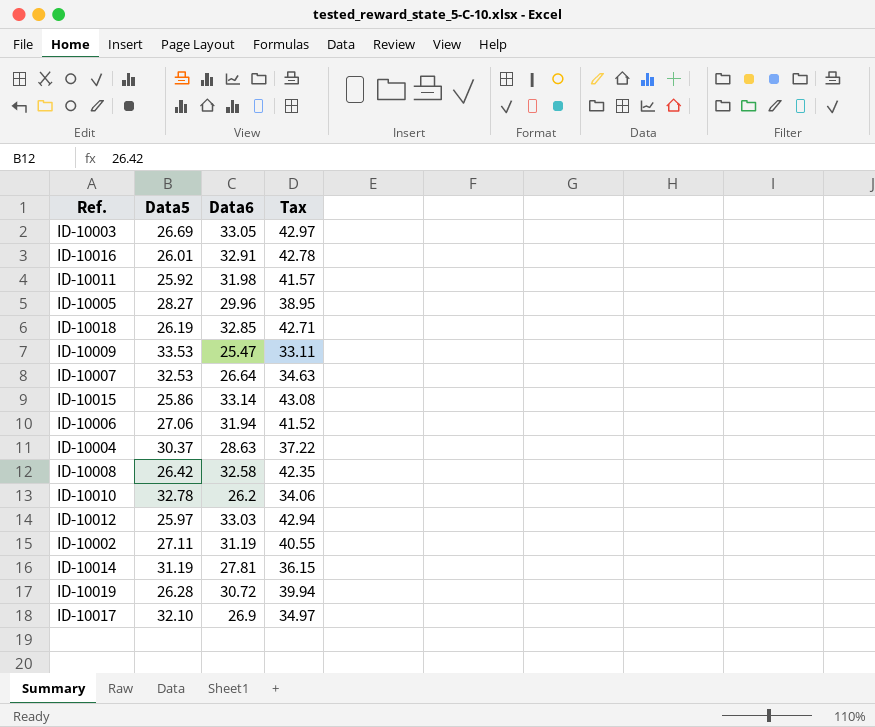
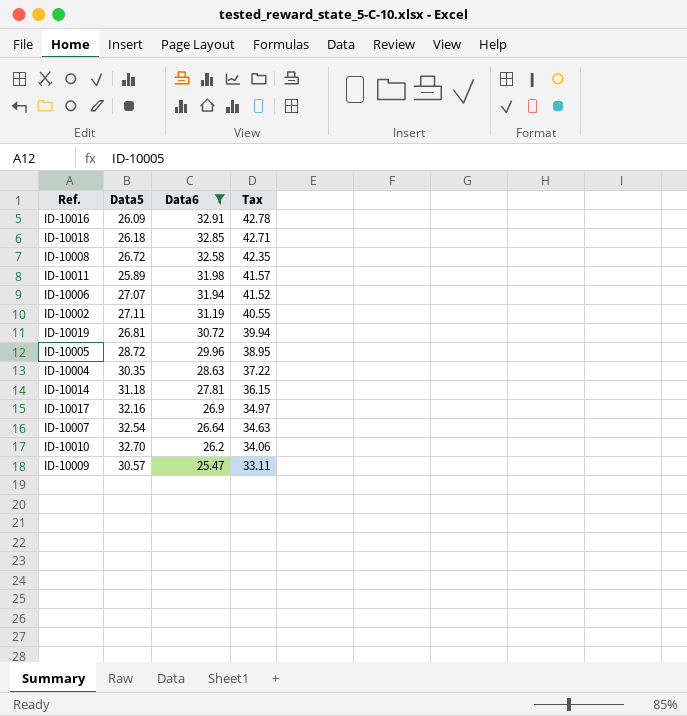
filter: none -> Data6 <= 32.91
row order: none -> Data6 descending
ID-10016 | Data5: 26.01 -> 26.09
ID-10018 | Data5: 26.19 -> 26.18
ID-10008 | Data5: 26.42 -> 26.72
ID-10011 | Data5: 25.92 -> 25.89
ID-10006 | Data5: 27.06 -> 27.07
ID-10019 | Data5: 26.28 -> 26.81
ID-10005 | Data5: 28.27 -> 28.72
ID-10004 | Data5: 30.37 -> 30.35
ID-10014 | Data5: 31.19 -> 31.18
ID-10017 | Data5: 32.10 -> 32.16
ID-10007 | Data5: 32.53 -> 32.54
ID-10010 | Data5: 32.78 -> 32.70
ID-10009 | Data5: 33.53 -> 30.57

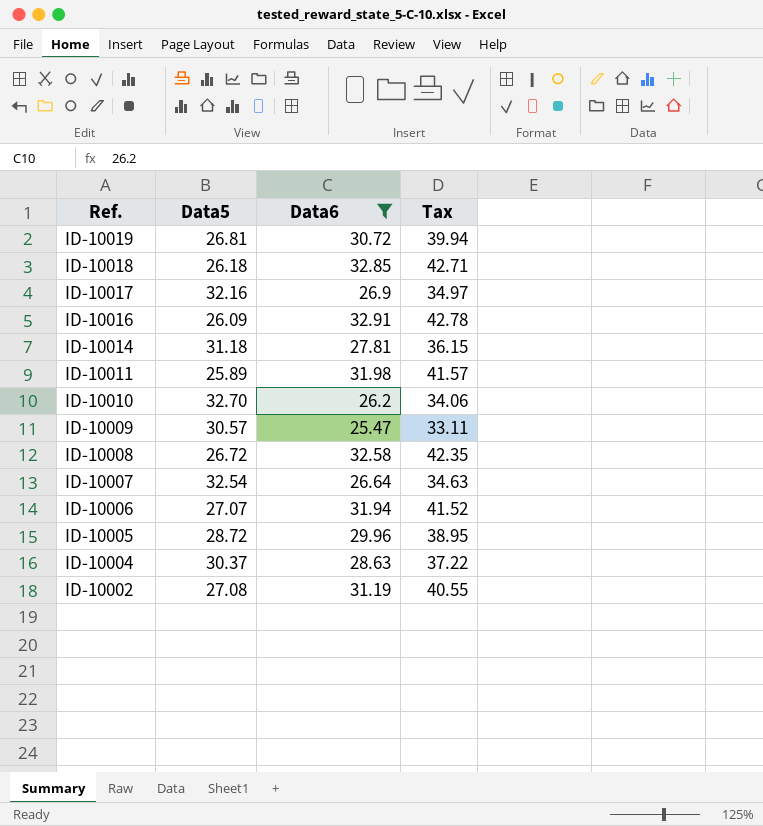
row order: Data6 descending -> Ref. descending
ID-10004 | Data5: 30.35 -> 30.37
ID-10002 | Data5: 27.11 -> 27.08

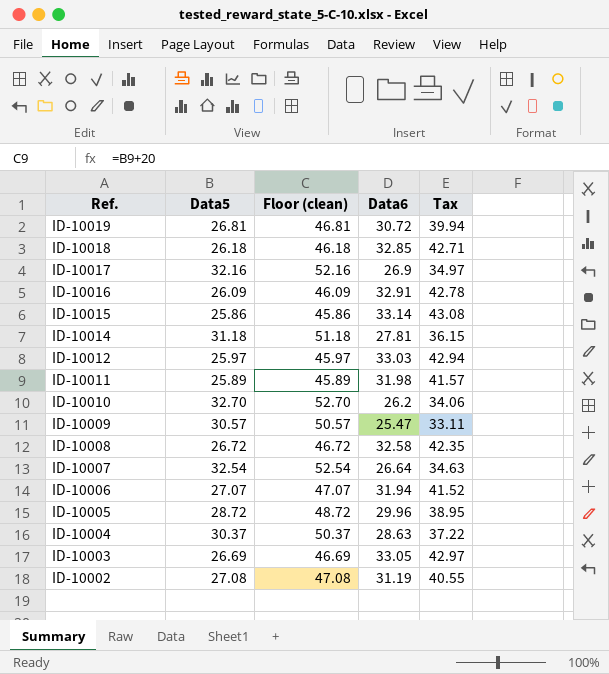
filter: Data6 <= 32.91 -> none
column Floor (clean) | formula: none -> [Data5] + 20

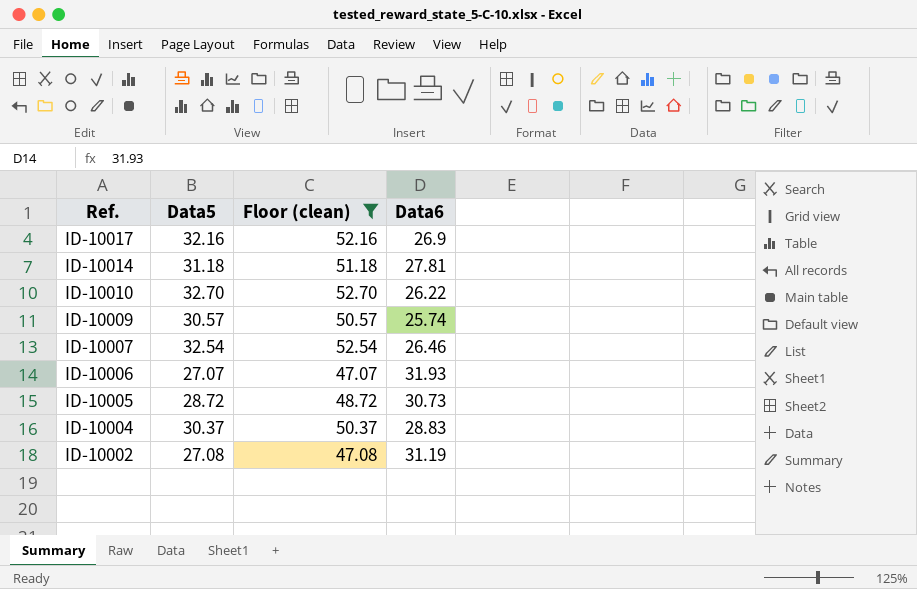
filter: none -> Floor (clean) >= 47.07
column Tax | formula: [Data6] * 1.3 -> none
ID-10010 | Data6: 26.2 -> 26.22
ID-10009 | Data6: 25.47 -> 25.74
ID-10007 | Data6: 26.64 -> 26.46
ID-10006 | Data6: 31.94 -> 31.93
ID-10005 | Data6: 29.96 -> 30.73
ID-10004 | Data6: 28.63 -> 28.83

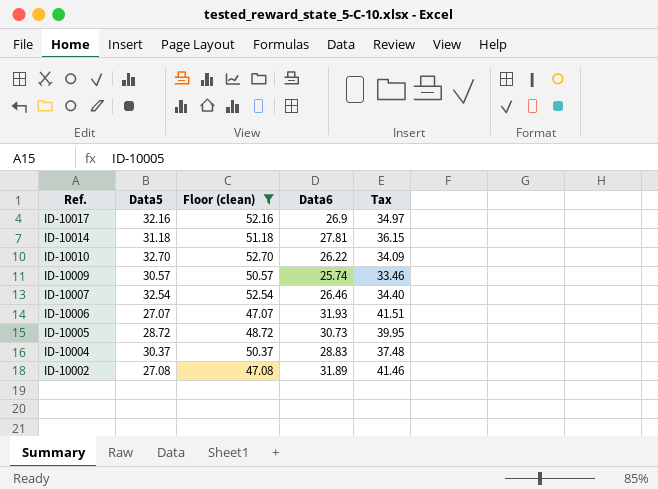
column Tax | formula: none -> [Data6] * 1.3
ID-10002 | Data6: 31.19 -> 31.89

